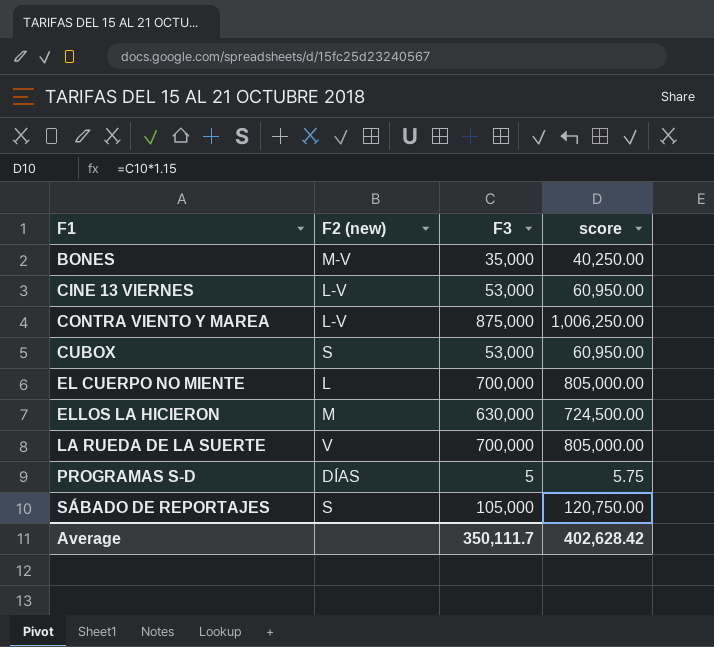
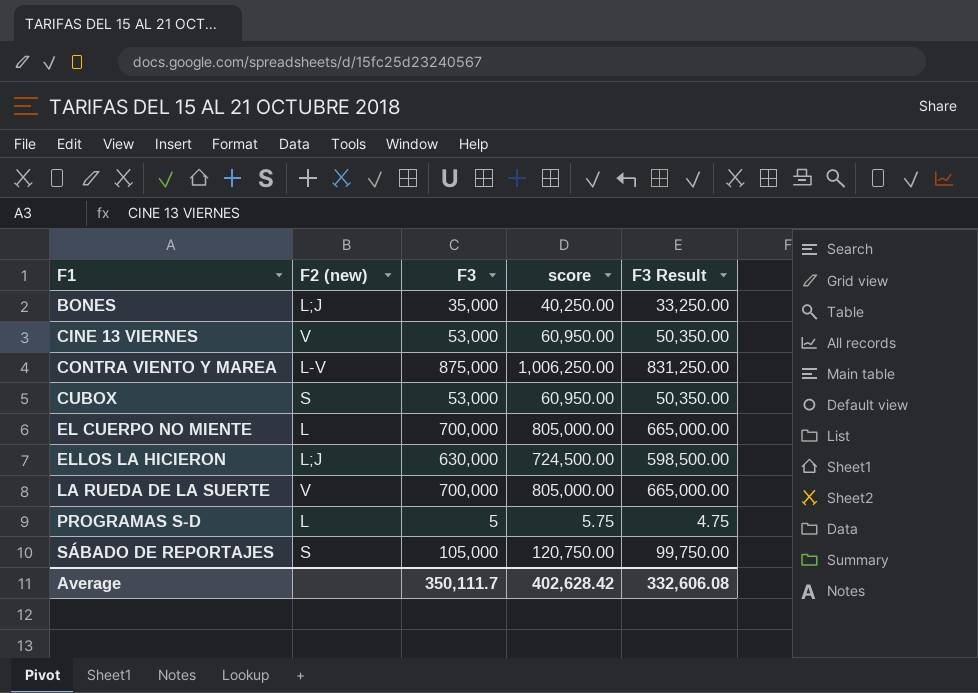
column F3 Result | formula: none -> [F3] * 0.95
BONES | F2 (new): M-V -> L;J
CINE 13 VIERNES | F2 (new): L-V -> V
ELLOS LA HICIERON | F2 (new): M -> L;J
PROGRAMAS S-D | F2 (new): DÍAS -> L

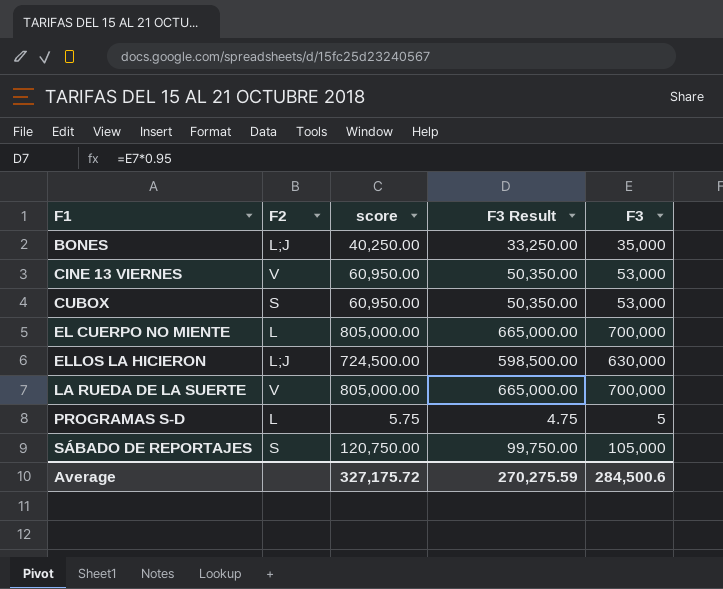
column name: F2 (new) -> F2
column F3 | position: 3 -> 5
row CONTRA VIENTO Y MAREA: L-V | 875,000 | 1,006,250.00 | 831,250.00 -> none
Average | score: 402,628.42 -> 327,175.72
Average | F3 Result: 332,606.08 -> 270,275.59
Average | F3: 350,111.7 -> 284,500.6

